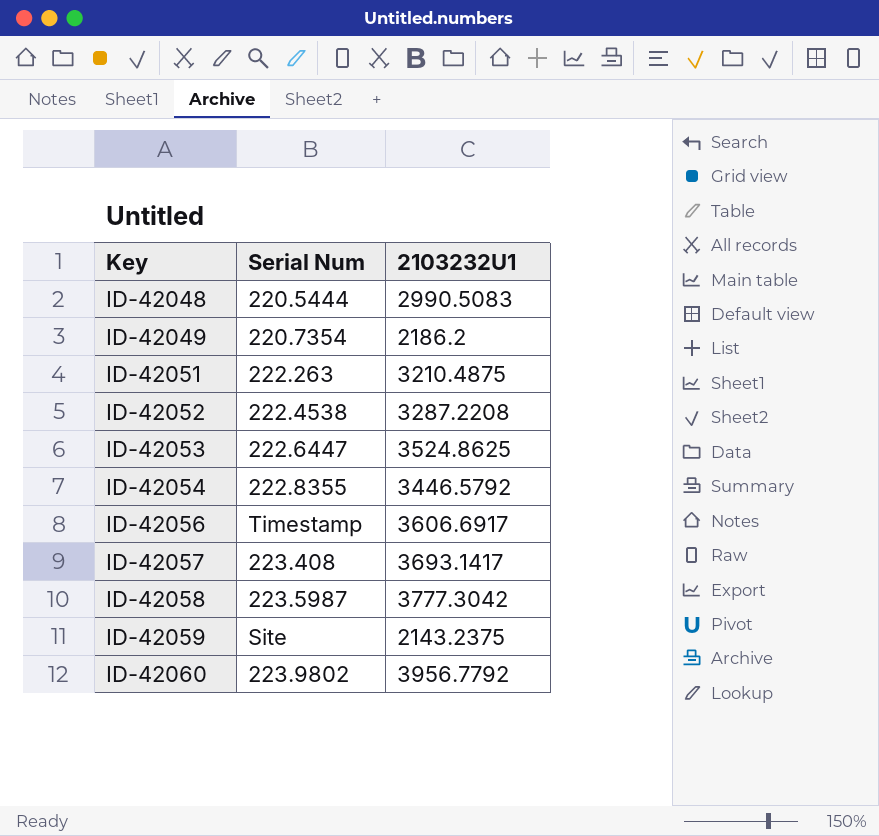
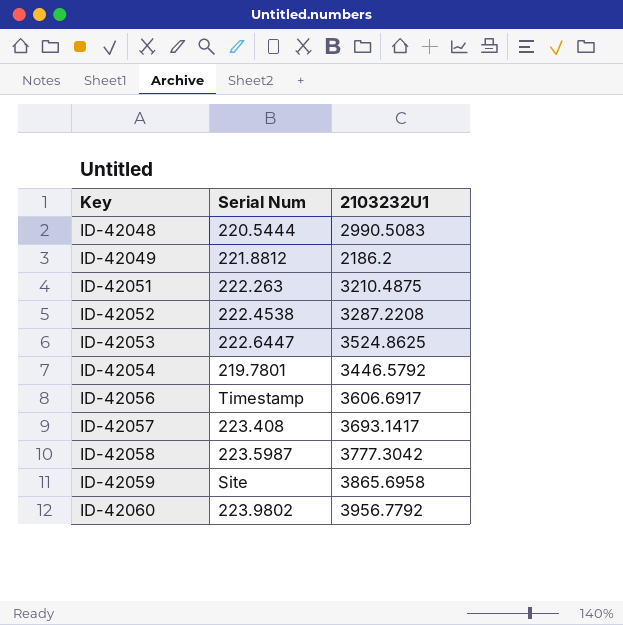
ID-42049 | Serial Num: 220.7354 -> 221.8812
ID-42054 | Serial Num: 222.8355 -> 219.7801
ID-42059 | 2103232U1: 2143.2375 -> 3865.6958

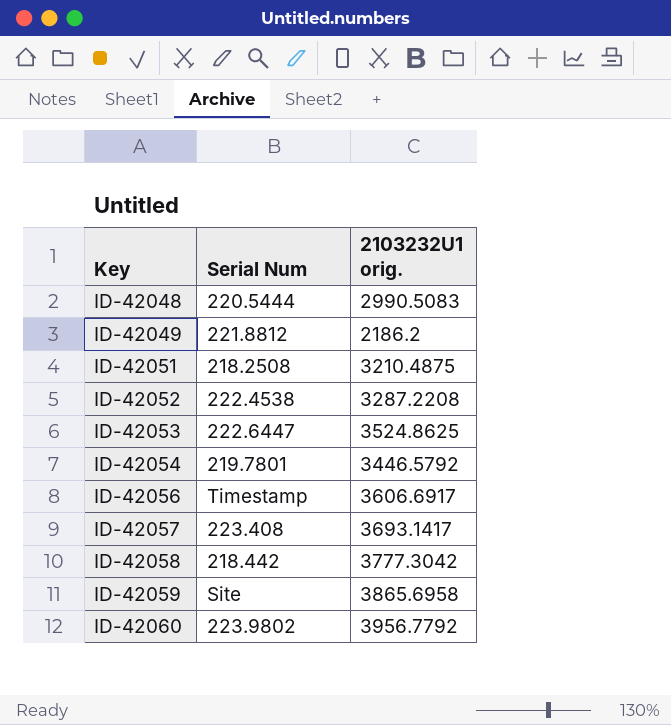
column name: 2103232U1 -> 2103232U1 orig.
ID-42051 | Serial Num: 222.263 -> 218.2508
ID-42058 | Serial Num: 223.5987 -> 218.442

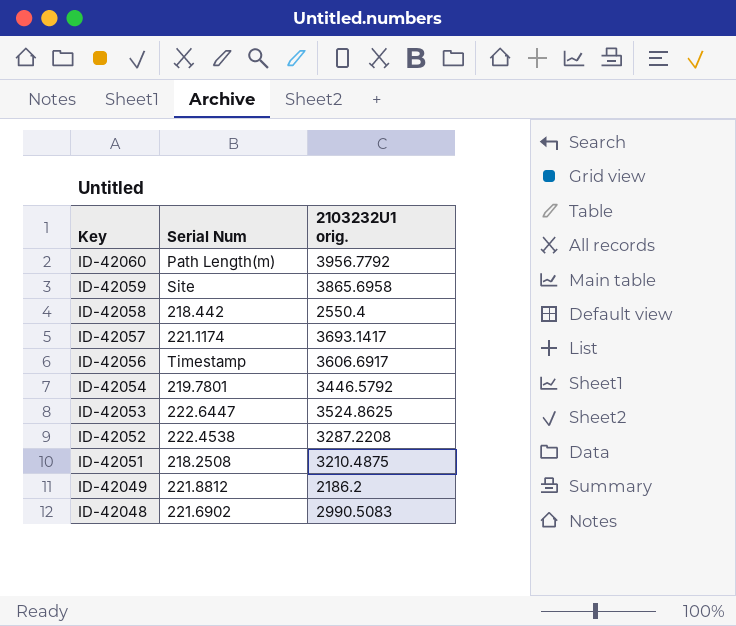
row order: Key ascending -> Key descending
ID-42060 | Serial Num: 223.9802 -> Path Length(m)
ID-42058 | 2103232U1 orig.: 3777.3042 -> 2550.4
ID-42057 | Serial Num: 223.408 -> 221.1174
ID-42048 | Serial Num: 220.5444 -> 221.6902

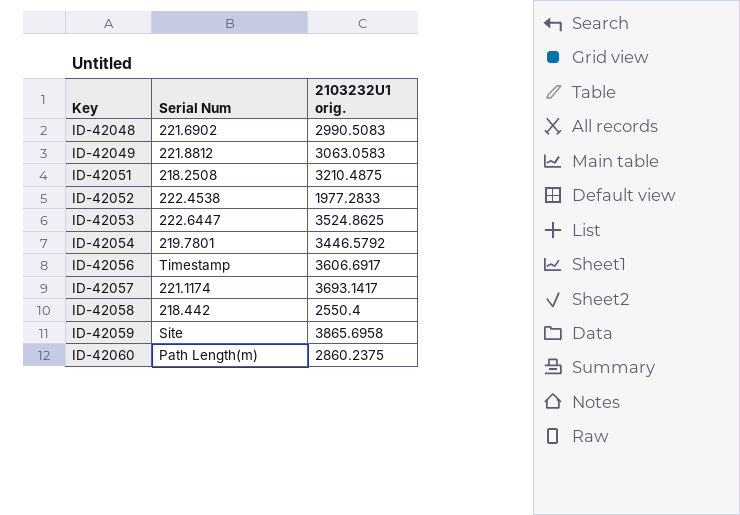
row order: Key descending -> Key ascending
ID-42049 | 2103232U1 orig.: 2186.2 -> 3063.0583
ID-42052 | 2103232U1 orig.: 3287.2208 -> 1977.2833
ID-42060 | 2103232U1 orig.: 3956.7792 -> 2860.2375

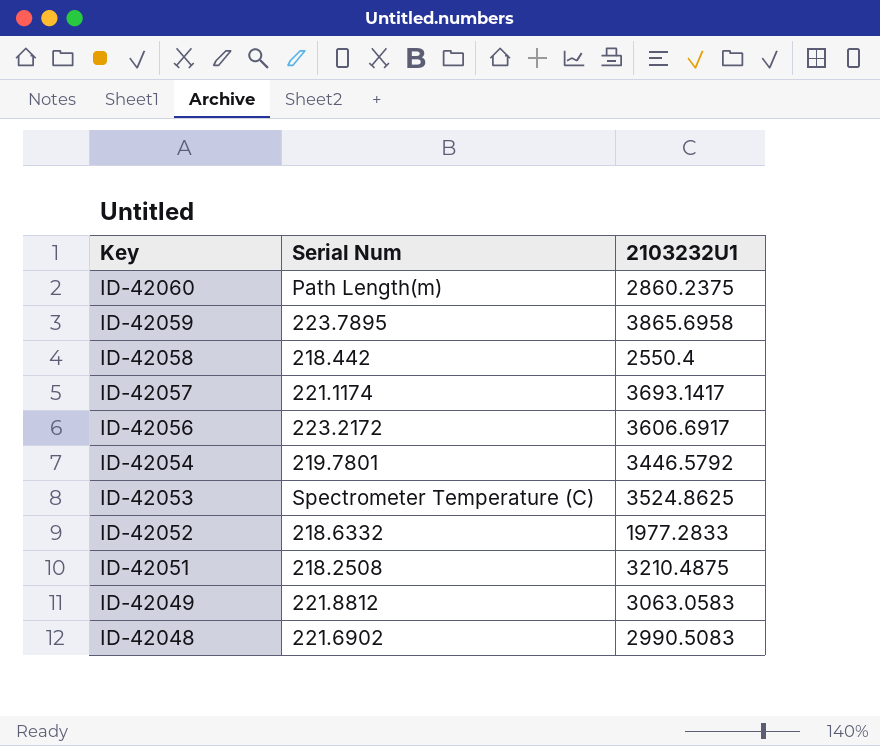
row order: Key ascending -> Key descending
column name: 2103232U1 orig. -> 2103232U1
ID-42059 | Serial Num: Site -> 223.7895
ID-42056 | Serial Num: Timestamp -> 223.2172
ID-42053 | Serial Num: 222.6447 -> Spectrometer Temperature (C)
ID-42052 | Serial Num: 222.4538 -> 218.6332

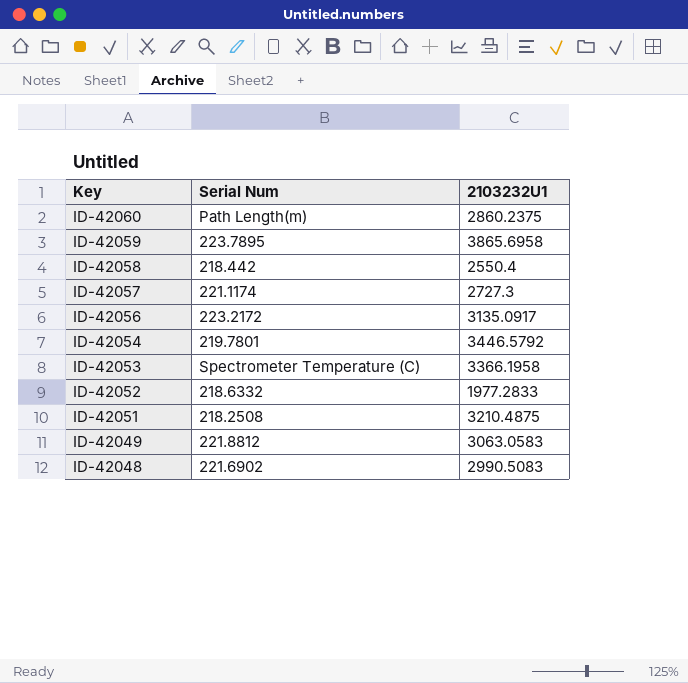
ID-42057 | 2103232U1: 3693.1417 -> 2727.3
ID-42056 | 2103232U1: 3606.6917 -> 3135.0917
ID-42053 | 2103232U1: 3524.8625 -> 3366.1958

